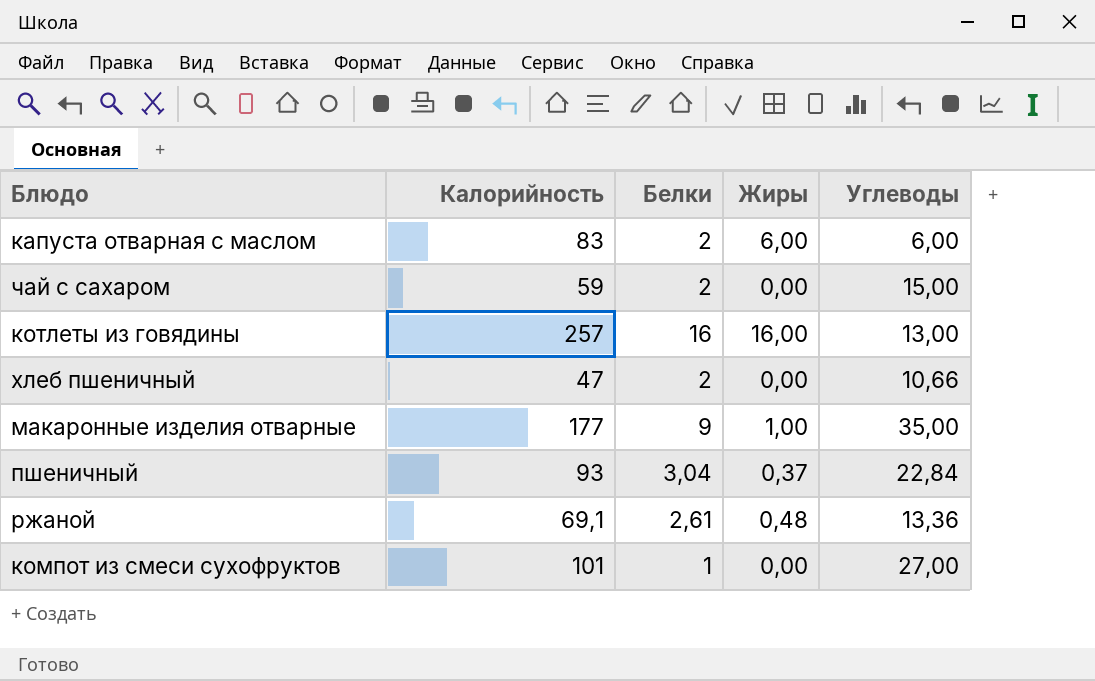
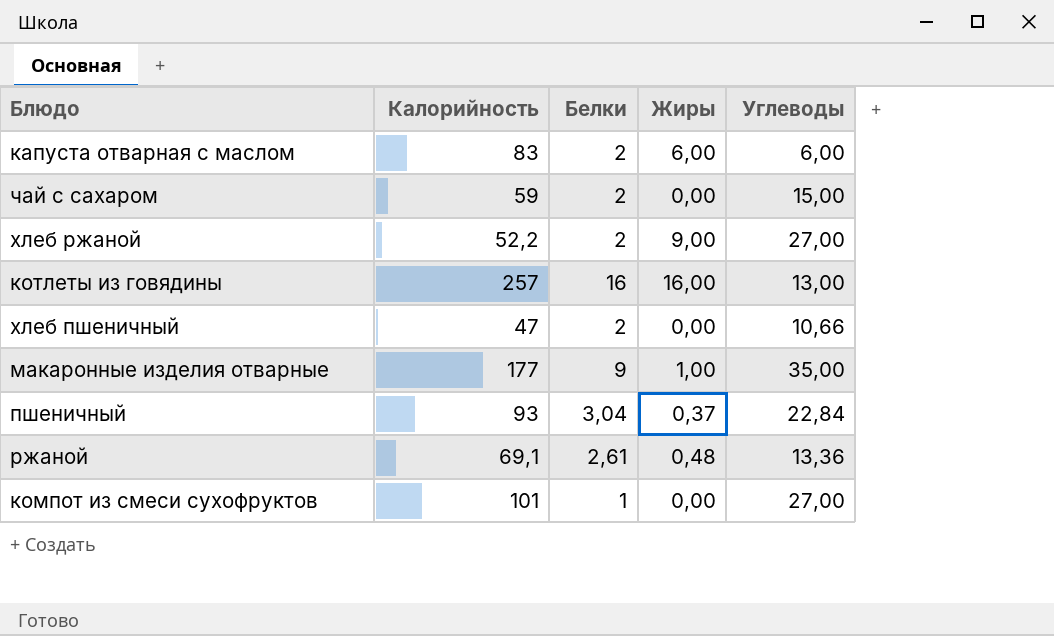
row хлеб ржаной: none -> 52,2 | 2 | 9,00 | 27,00

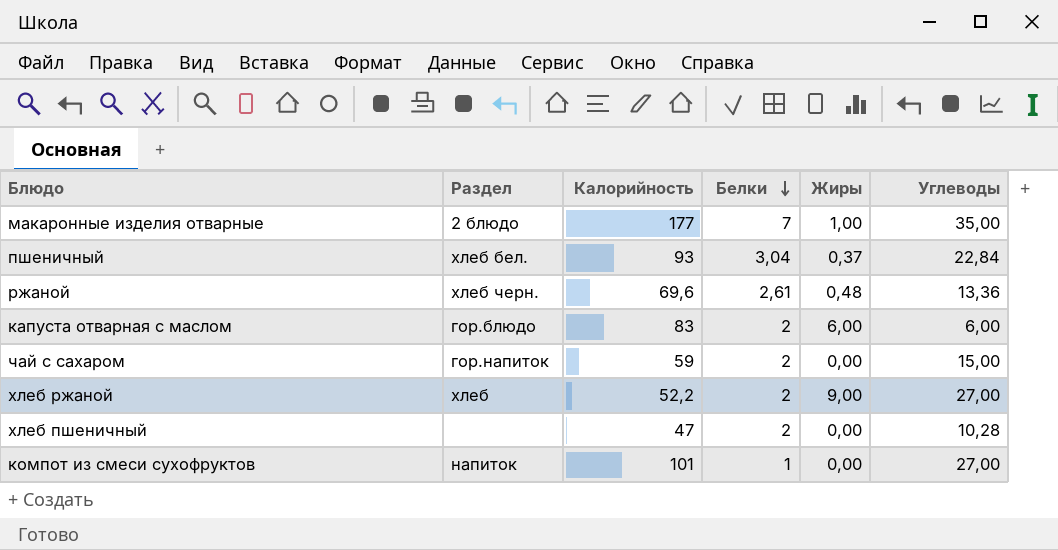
row order: none -> Белки descending
column Раздел | position: none -> 2
row котлеты из говядины: 257 | 16 | 16,00 | 13,00 -> none
макаронные изделия отварные | Белки: 9 -> 7
ржаной | Калорийность: 69,1 -> 69,6
хлеб пшеничный | Углеводы: 10,66 -> 10,28

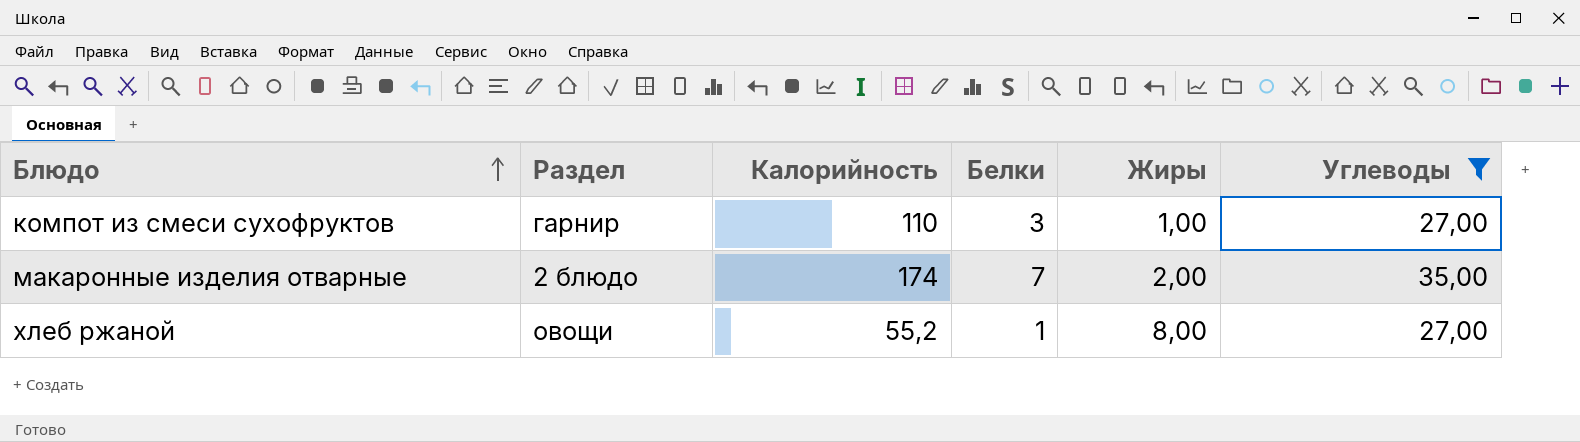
filter: none -> Углеводы >= 27,00
row order: Белки descending -> Блюдо ascending
компот из смеси сухофруктов | Раздел: напиток -> гарнир
компот из смеси сухофруктов | Калорийность: 101 -> 110
компот из смеси сухофруктов | Белки: 1 -> 3
компот из смеси сухофруктов | Жиры: 0,00 -> 1,00
макаронные изделия отварные | Калорийность: 177 -> 174
макаронные изделия отварные | Жиры: 1,00 -> 2,00
хлеб ржаной | Раздел: хлеб -> овощи
хлеб ржаной | Калорийность: 52,2 -> 55,2
хлеб ржаной | Белки: 2 -> 1
хлеб ржаной | Жиры: 9,00 -> 8,00

